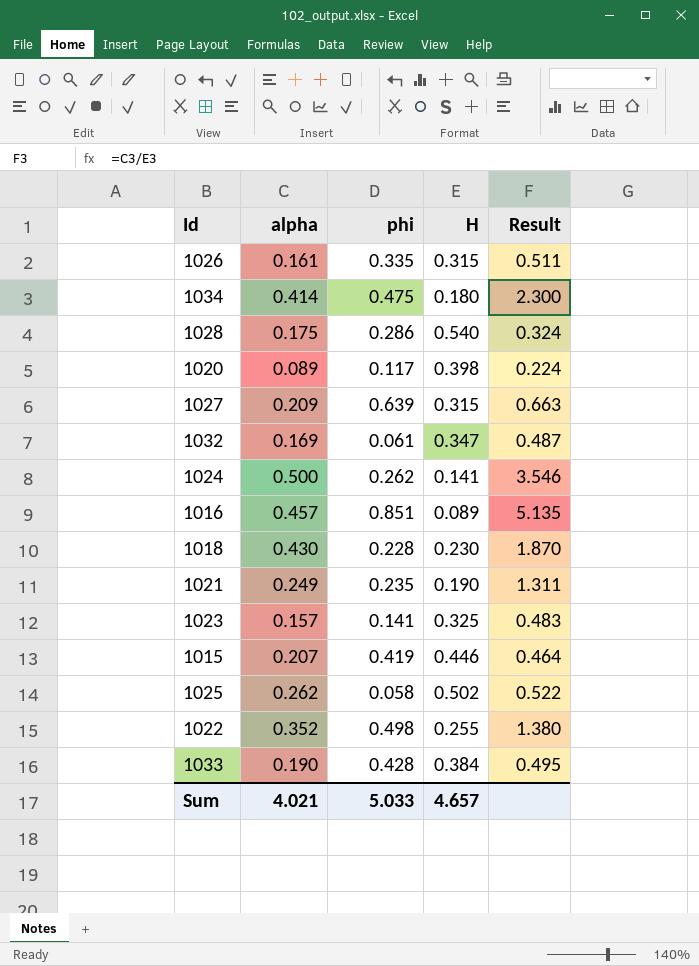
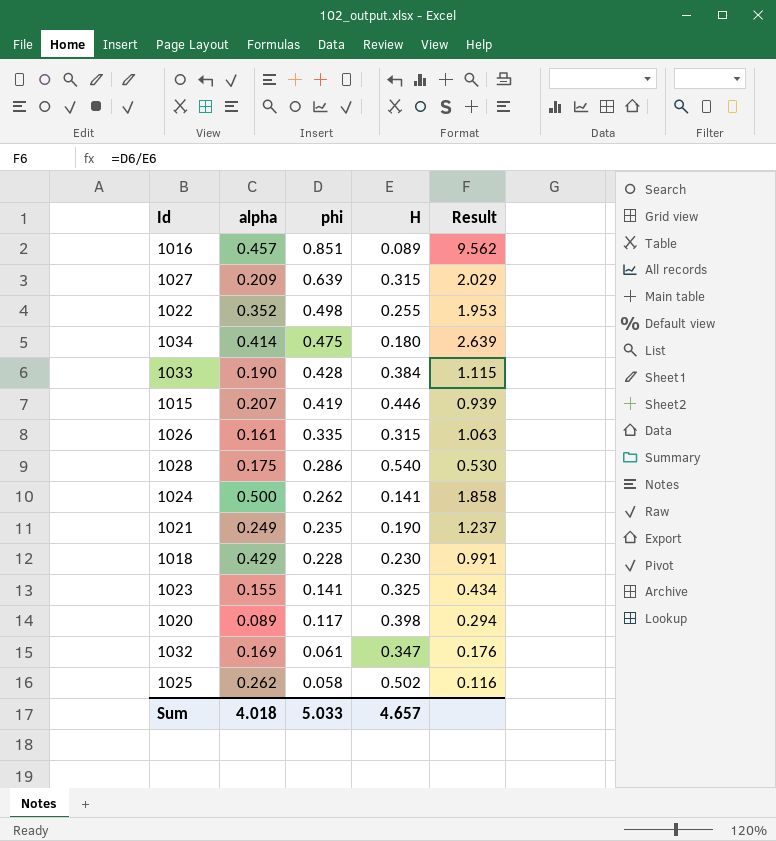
row order: none -> phi descending
column Result | formula: [alpha] / [H] -> [phi] / [H]
1018 | alpha: 0.430 -> 0.429
1023 | alpha: 0.157 -> 0.155
Sum | alpha: 4.021 -> 4.018

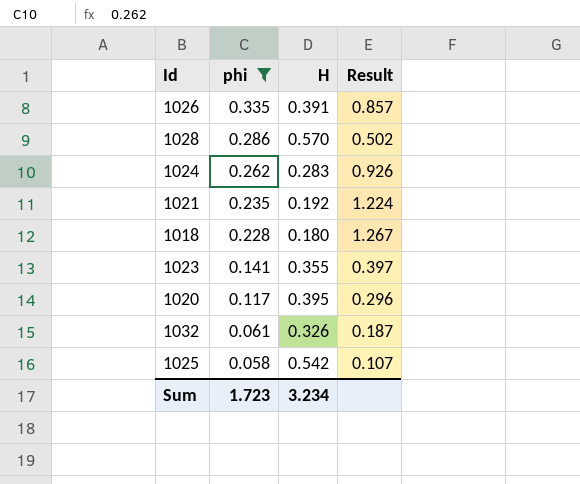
filter: none -> phi <= 0.335
column alpha | position: 2 -> none
1026 | H: 0.315 -> 0.391
1026 | Result: 1.063 -> 0.857
1028 | H: 0.540 -> 0.570
1028 | Result: 0.530 -> 0.502
1024 | H: 0.141 -> 0.283
1024 | Result: 1.858 -> 0.926
1021 | H: 0.190 -> 0.192
1021 | Result: 1.237 -> 1.224
1018 | H: 0.230 -> 0.180
1018 | Result: 0.991 -> 1.267
1023 | H: 0.325 -> 0.355
1023 | Result: 0.434 -> 0.397
1020 | H: 0.398 -> 0.395
1020 | Result: 0.294 -> 0.296
1032 | H: 0.347 -> 0.326
1032 | Result: 0.176 -> 0.187
1025 | H: 0.502 -> 0.542
1025 | Result: 0.116 -> 0.107
Sum | phi: 5.033 -> 1.723
Sum | H: 4.657 -> 3.234

